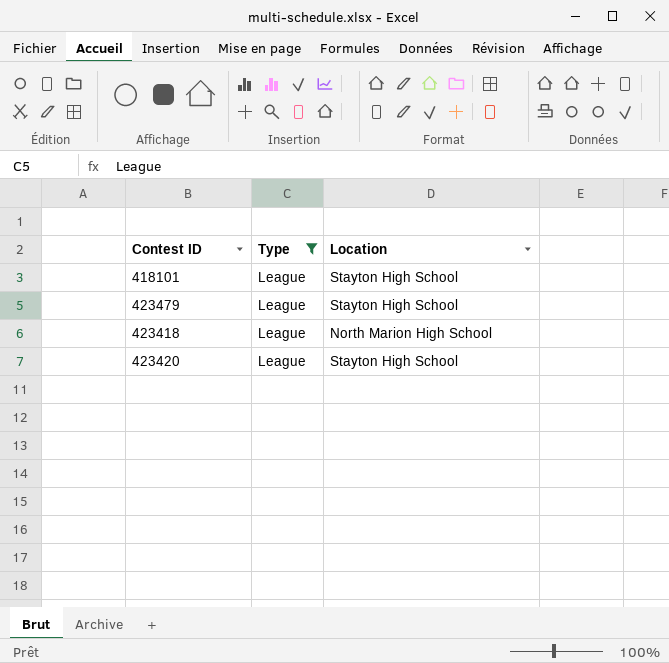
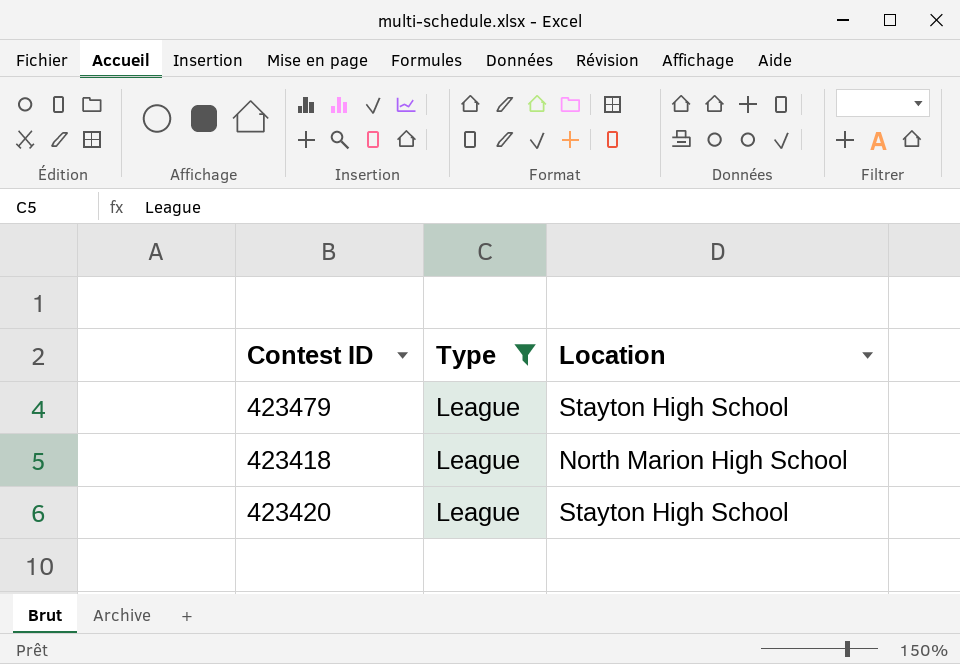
row 418101: League | Stayton High School -> none

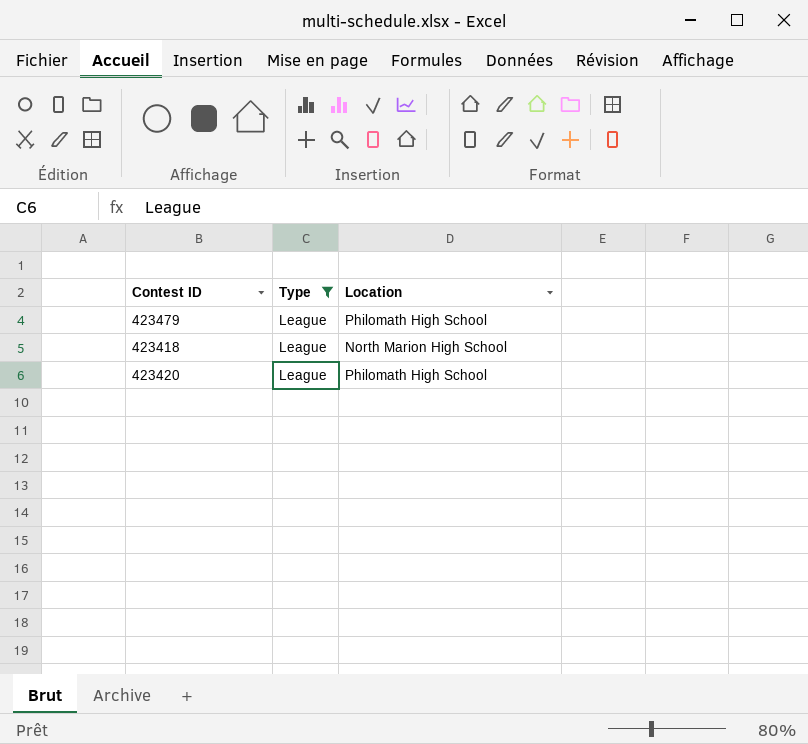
423479 | Location: Stayton High School -> Philomath High School
423420 | Location: Stayton High School -> Philomath High School

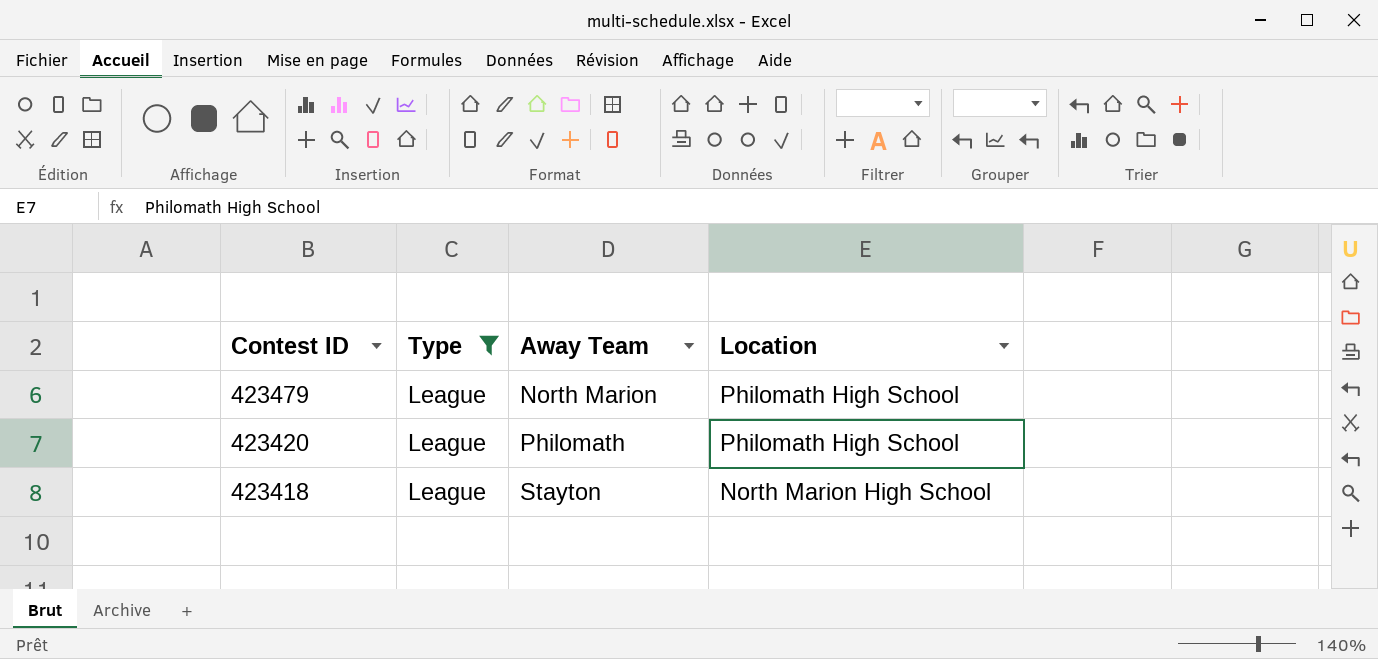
row order: none -> Contest ID descending
column Away Team | position: none -> 3

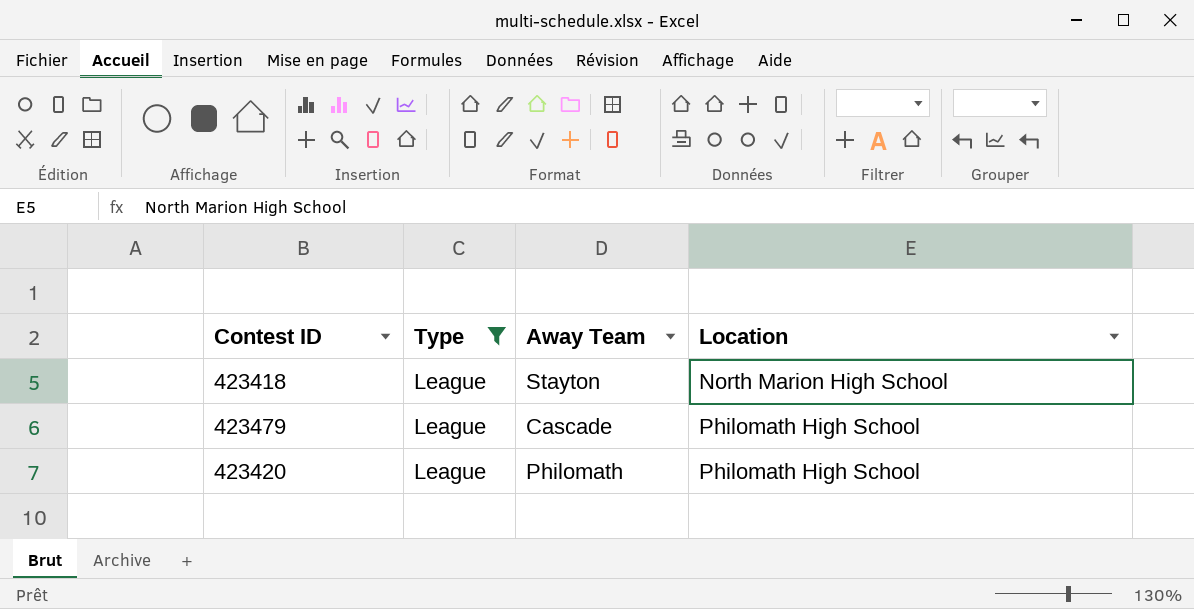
row order: Contest ID descending -> Location ascending
423479 | Away Team: North Marion -> Cascade

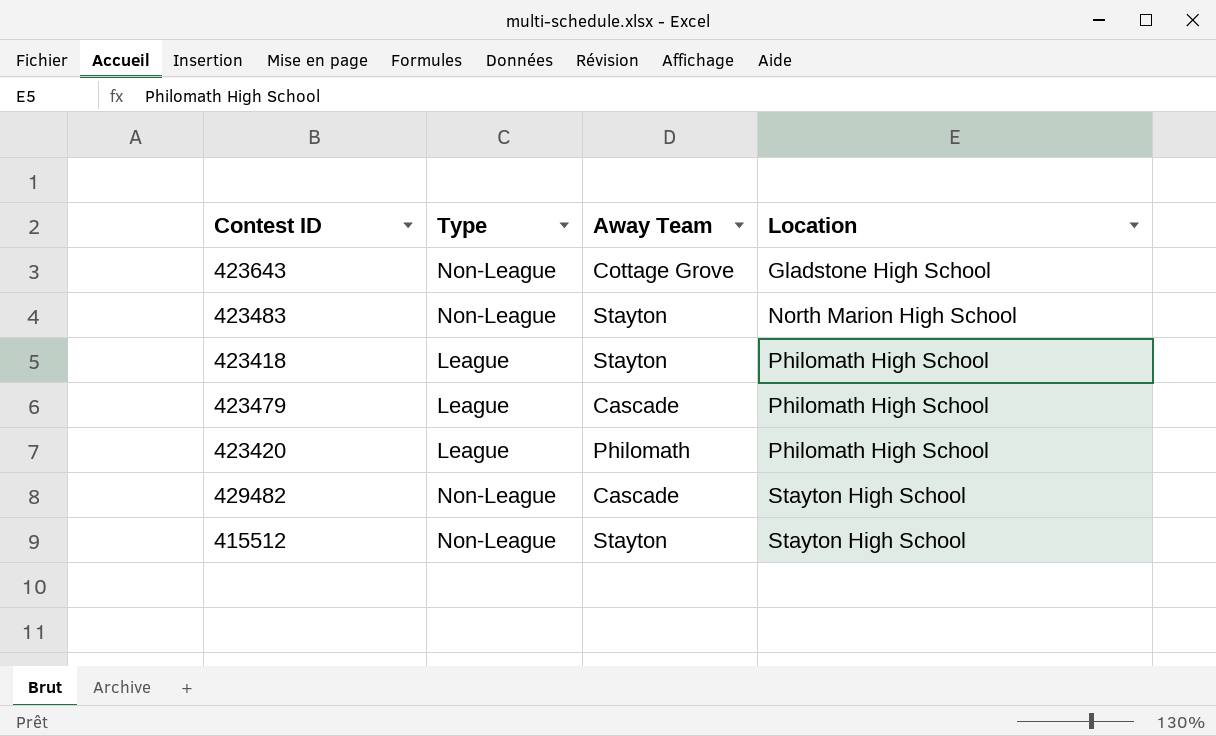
filter: Type = League -> none
423418 | Location: North Marion High School -> Philomath High School

